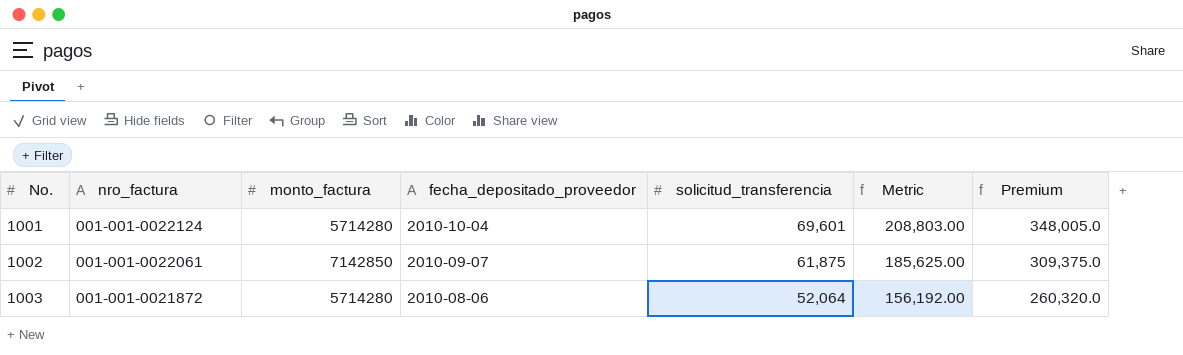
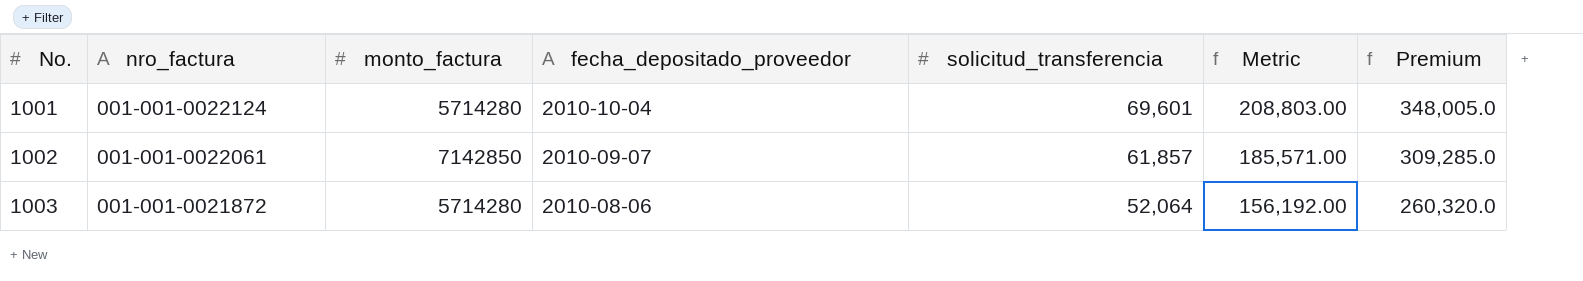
1002 | solicitud_transferencia: 61,875 -> 61,857
1002 | Metric: 185,625.00 -> 185,571.00
1002 | Premium: 309,375.0 -> 309,285.0

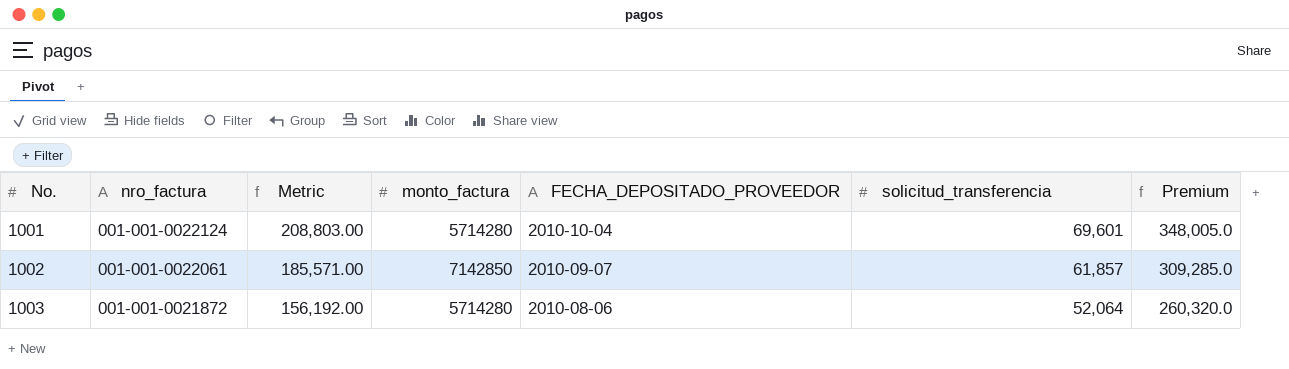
column Metric | position: 6 -> 3
column name: fecha_depositado_proveedor -> FECHA_DEPOSITADO_PROVEEDOR

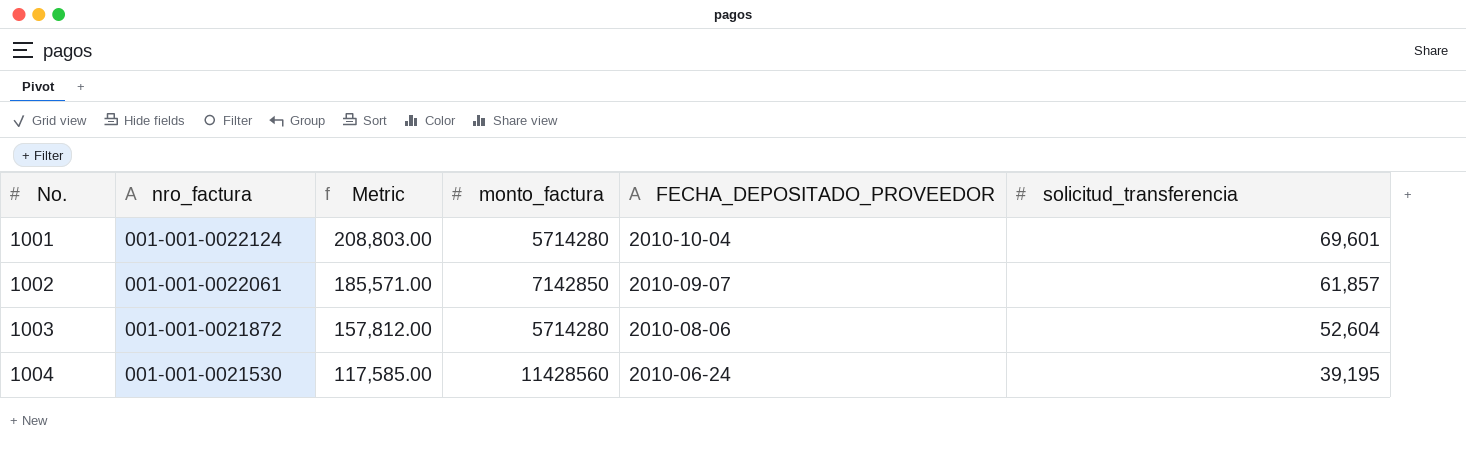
column Premium | formula: [solicitud_transferencia] * 5 -> none
1003 | Metric: 156,192.00 -> 157,812.00
1003 | solicitud_transferencia: 52,064 -> 52,604
row 1004: none -> 001-001-0021530 | 117,585.00 | 11428560 | 2010-06-24 | 39,195

